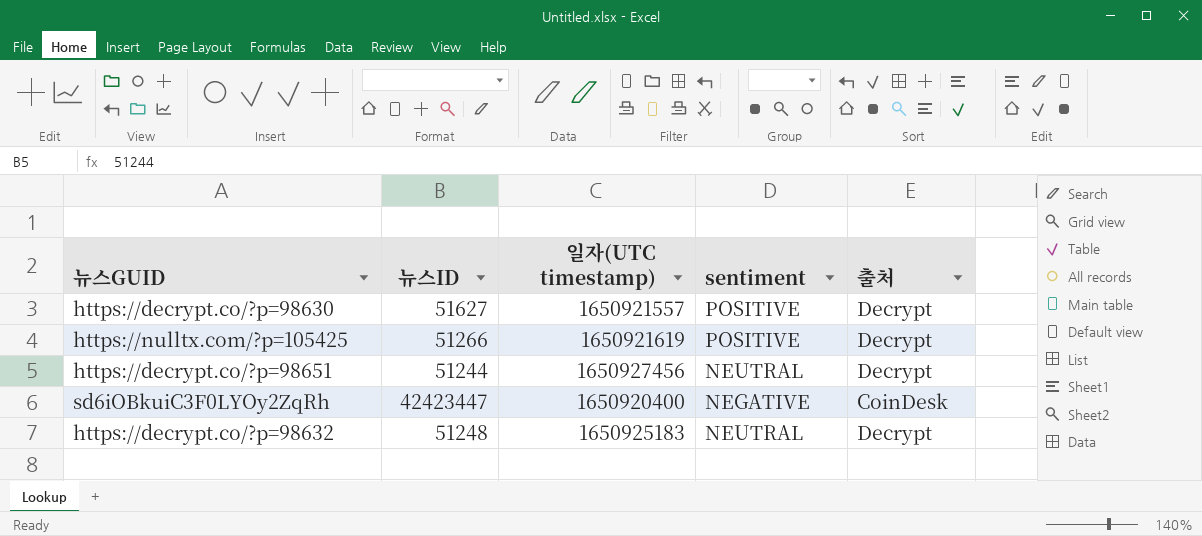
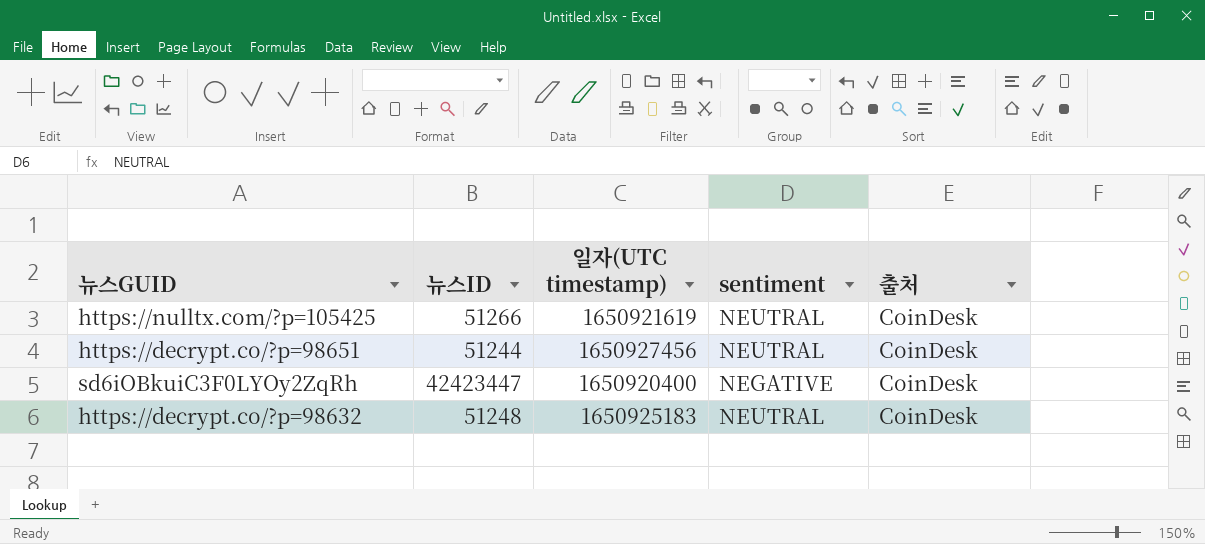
row https://decrypt.co/?p=98630: 51627 | 1650921557 | POSITIVE | Decrypt -> none
https://nulltx.com/?p=105425 | sentiment: POSITIVE -> NEUTRAL
https://nulltx.com/?p=105425 | 출처: Decrypt -> CoinDesk
https://decrypt.co/?p=98651 | 출처: Decrypt -> CoinDesk
https://decrypt.co/?p=98632 | 출처: Decrypt -> CoinDesk

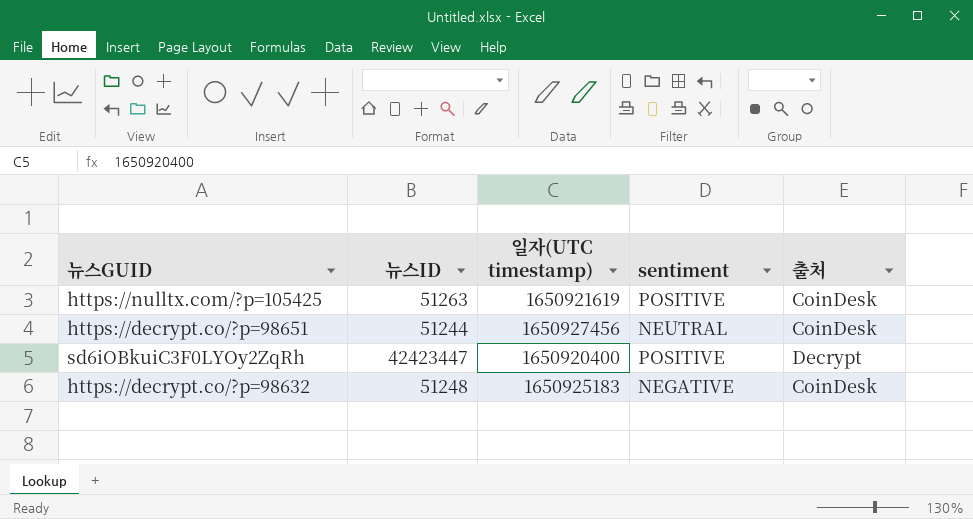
https://nulltx.com/?p=105425 | 뉴스ID: 51266 -> 51263
https://nulltx.com/?p=105425 | sentiment: NEUTRAL -> POSITIVE
sd6iOBkuiC3F0LYOy2ZqRh | sentiment: NEGATIVE -> POSITIVE
sd6iOBkuiC3F0LYOy2ZqRh | 출처: CoinDesk -> Decrypt
https://decrypt.co/?p=98632 | sentiment: NEUTRAL -> NEGATIVE

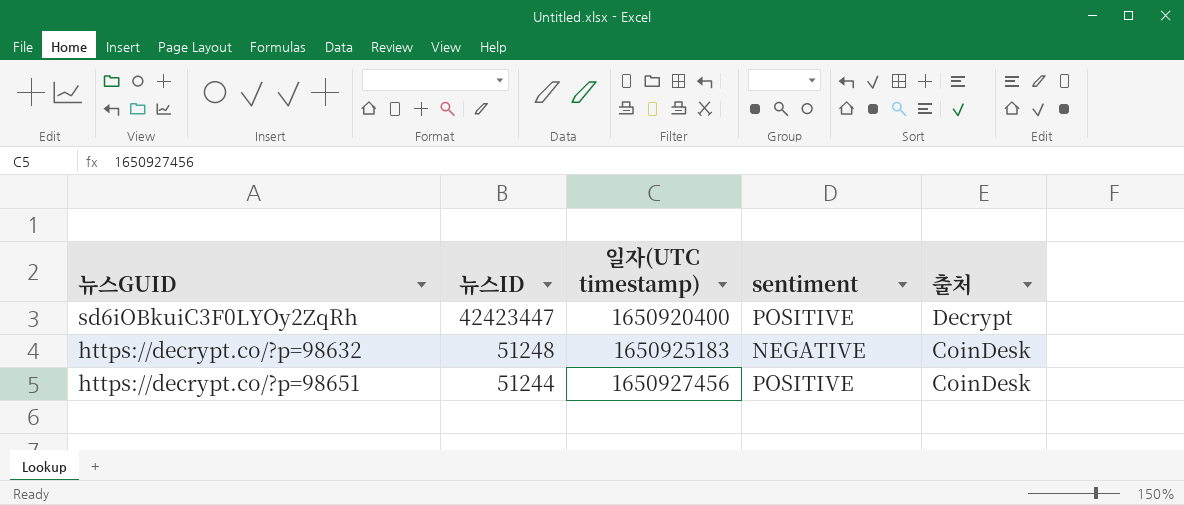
row order: none -> 뉴스ID descending
row https://nulltx.com/?p=105425: 51263 | 1650921619 | POSITIVE | CoinDesk -> none
https://decrypt.co/?p=98651 | sentiment: NEUTRAL -> POSITIVE

